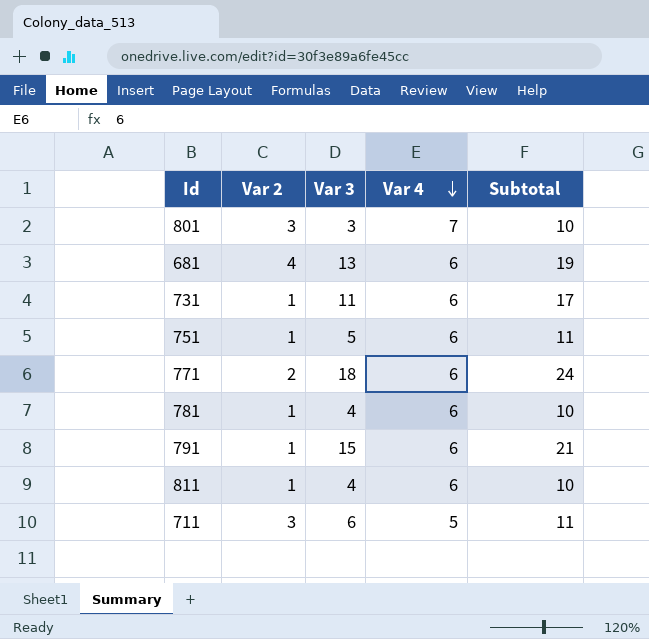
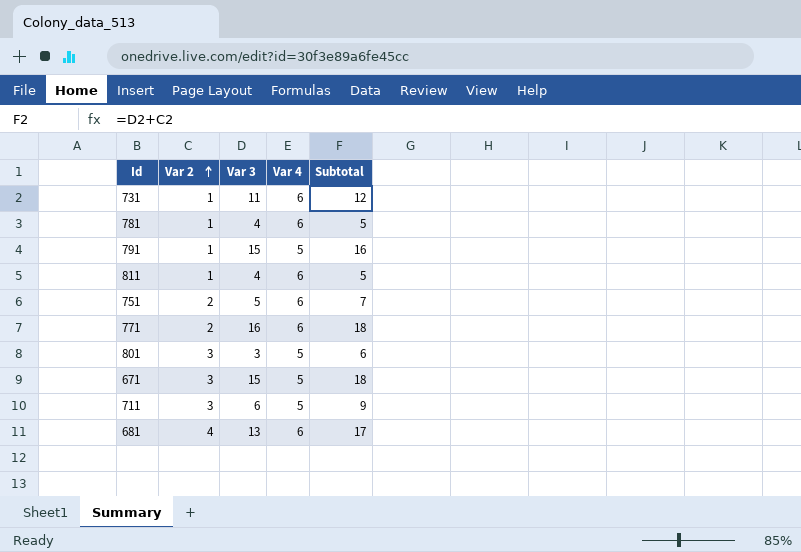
row order: Var 4 descending -> Var 2 ascending
column Subtotal | formula: [Var 3] + [Var 4] -> [Var 2] + [Var 3]
791 | Var 4: 6 -> 5
751 | Var 2: 1 -> 2
771 | Var 3: 18 -> 16
801 | Var 4: 7 -> 5
row 671: none -> 3 | 15 | 5 | 18

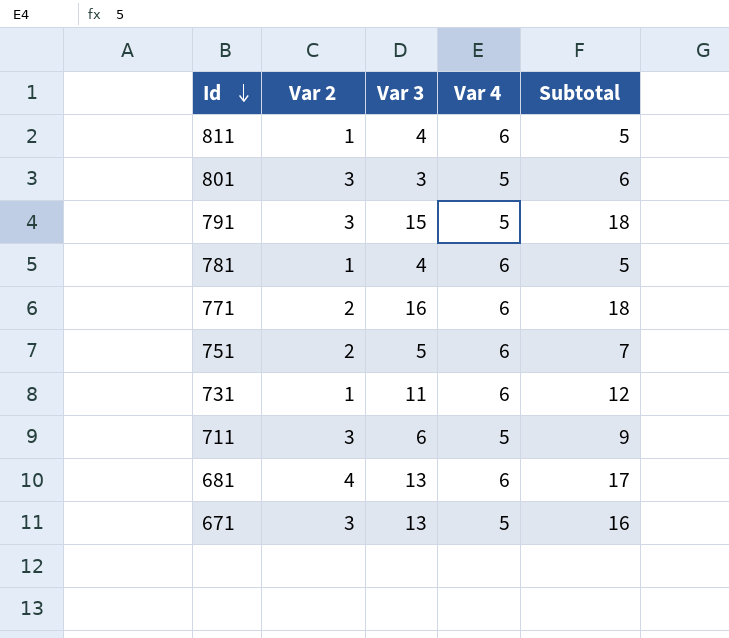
row order: Var 2 ascending -> Id descending
791 | Var 2: 1 -> 3
791 | Subtotal: 16 -> 18
671 | Var 3: 15 -> 13
671 | Subtotal: 18 -> 16

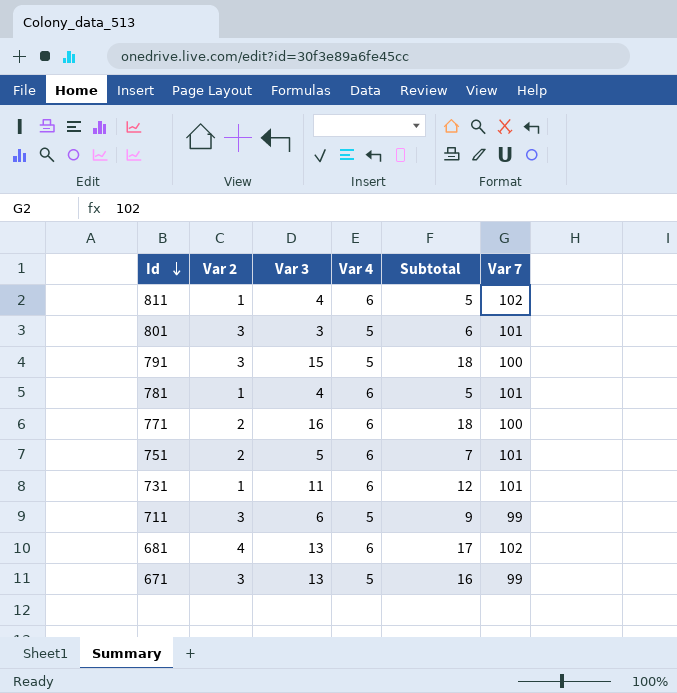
column Var 7 | position: none -> 6

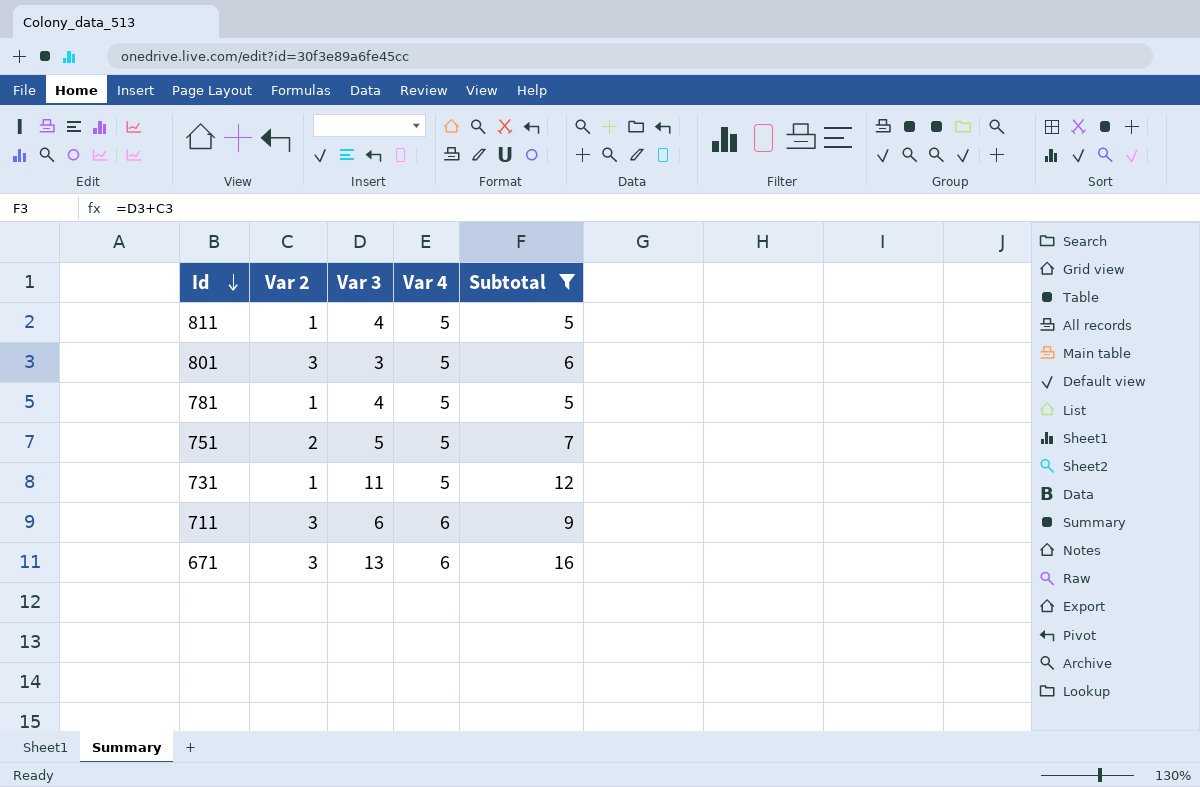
filter: none -> Subtotal <= 16
column Var 7 | position: 6 -> none
811 | Var 4: 6 -> 5
781 | Var 4: 6 -> 5
751 | Var 4: 6 -> 5
731 | Var 4: 6 -> 5
711 | Var 4: 5 -> 6
671 | Var 4: 5 -> 6

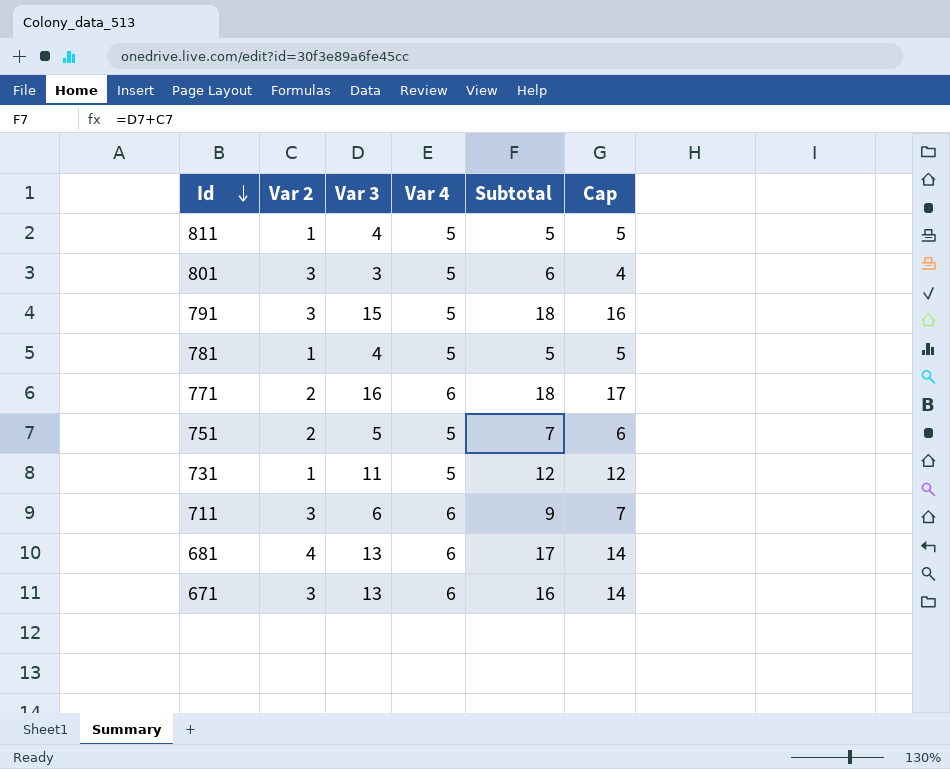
filter: Subtotal <= 16 -> none
column Cap | formula: none -> [Var 3] + 1

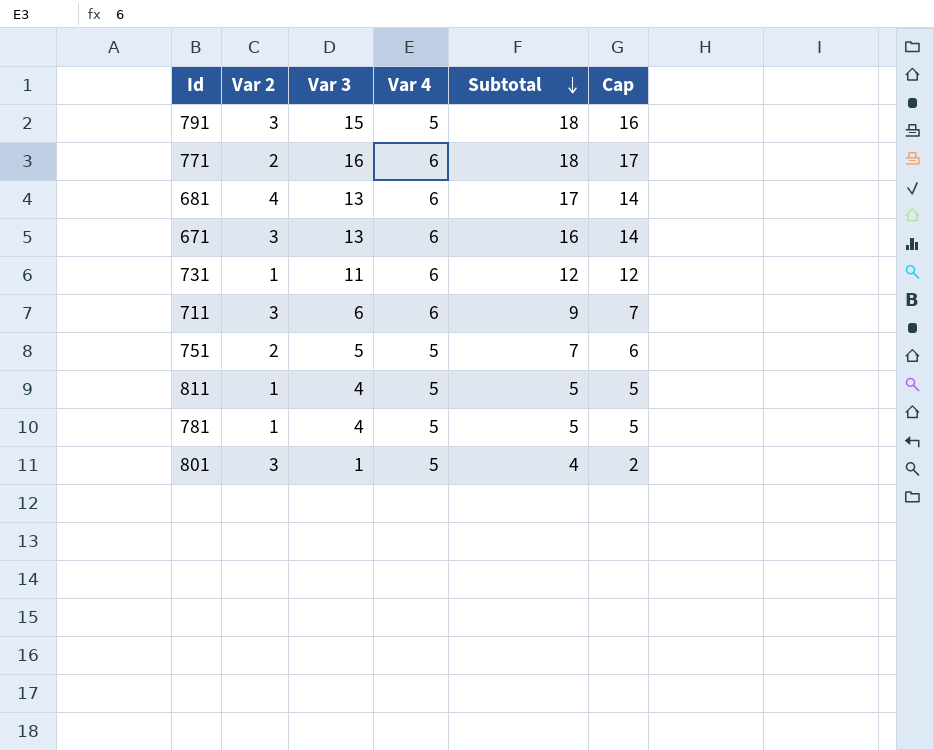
row order: Id descending -> Subtotal descending
731 | Var 4: 5 -> 6
801 | Var 3: 3 -> 1
801 | Subtotal: 6 -> 4
801 | Cap: 4 -> 2

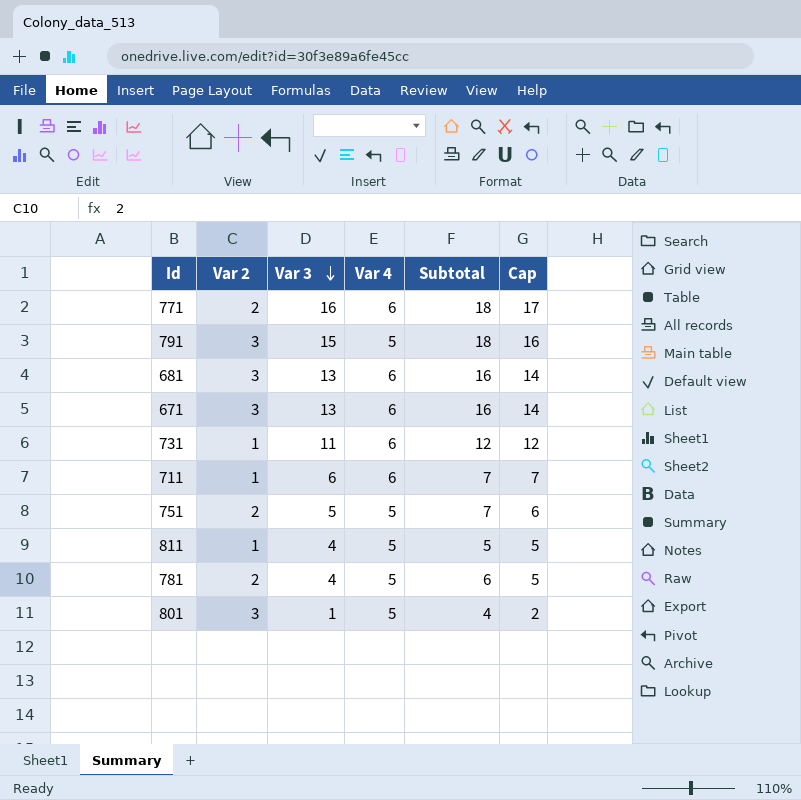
row order: Subtotal descending -> Var 3 descending
681 | Var 2: 4 -> 3
681 | Subtotal: 17 -> 16
711 | Var 2: 3 -> 1
711 | Subtotal: 9 -> 7
781 | Var 2: 1 -> 2
781 | Subtotal: 5 -> 6

